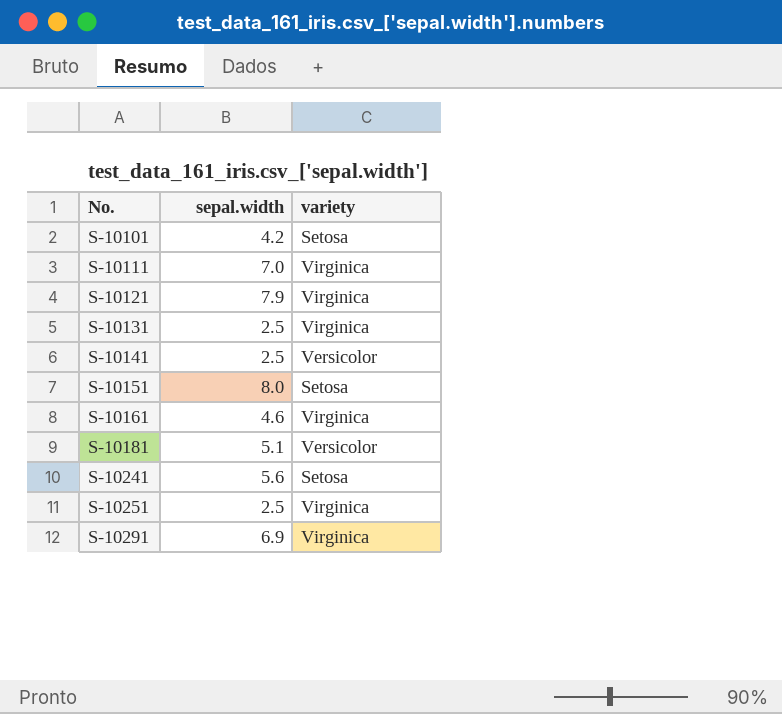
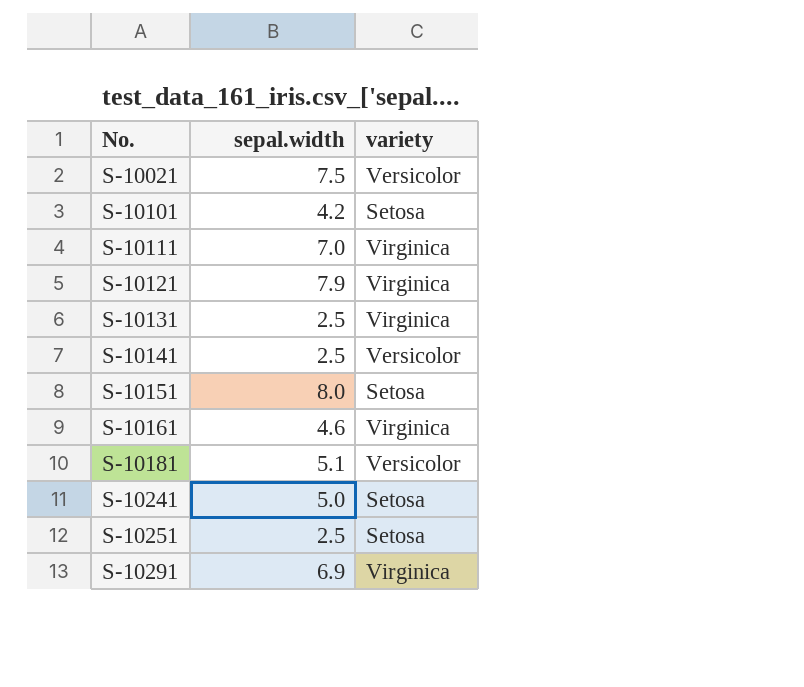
row S-10021: none -> 7.5 | Versicolor
S-10241 | sepal.width: 5.6 -> 5.0
S-10251 | variety: Virginica -> Setosa

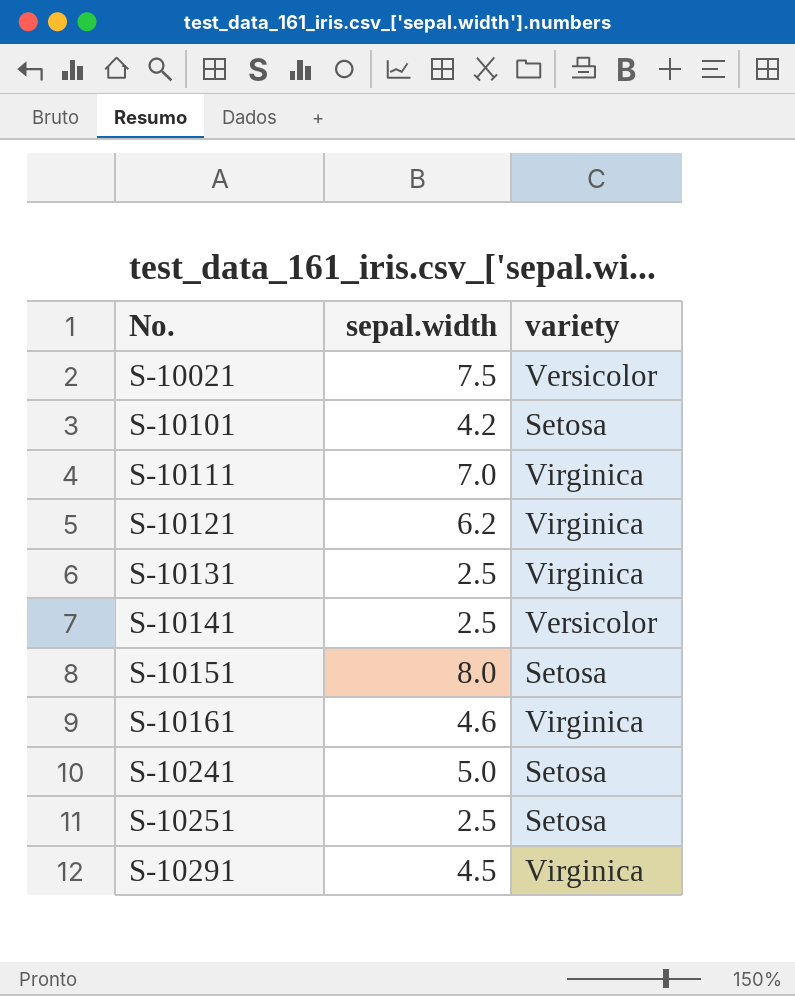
row S-10181: 5.1 | Versicolor -> none
S-10121 | sepal.width: 7.9 -> 6.2
S-10291 | sepal.width: 6.9 -> 4.5

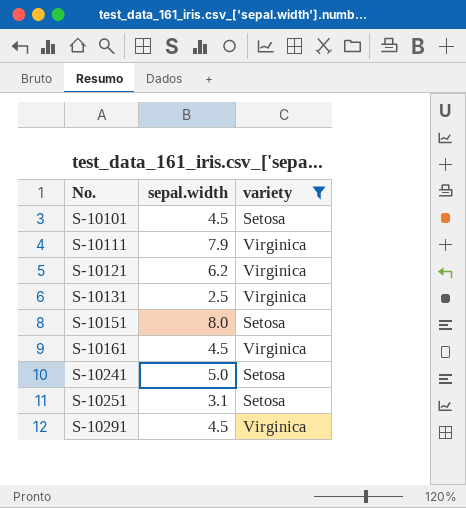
filter: none -> variety != Versicolor
S-10101 | sepal.width: 4.2 -> 4.5
S-10111 | sepal.width: 7.0 -> 7.9
S-10161 | sepal.width: 4.6 -> 4.5
S-10251 | sepal.width: 2.5 -> 3.1

